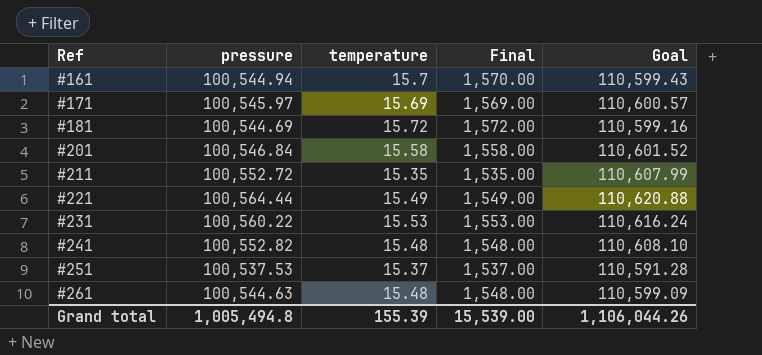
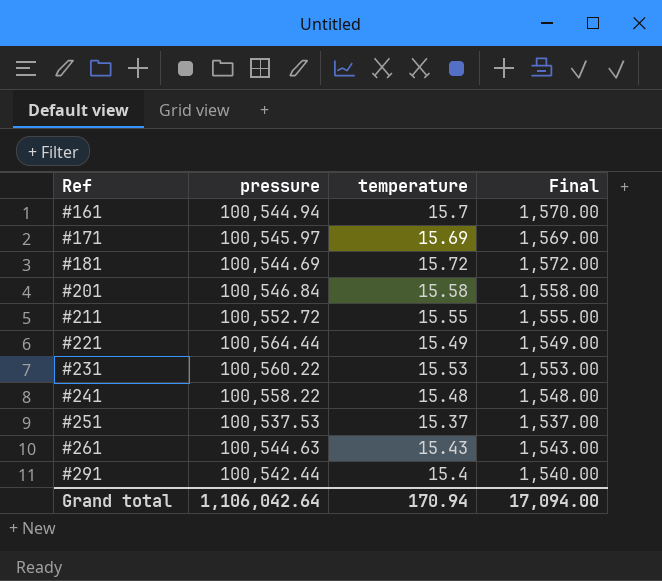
column Goal | formula: [pressure] * 1.1 -> none
#211 | temperature: 15.35 -> 15.55
#211 | Final: 1,535.00 -> 1,555.00
#241 | pressure: 100,552.82 -> 100,558.22
#261 | temperature: 15.48 -> 15.43
#261 | Final: 1,548.00 -> 1,543.00
row #291: none -> 100,542.44 | 15.4 | 1,540.00
Grand total | pressure: 1,005,494.8 -> 1,106,042.64
Grand total | temperature: 155.39 -> 170.94
Grand total | Final: 15,539.00 -> 17,094.00

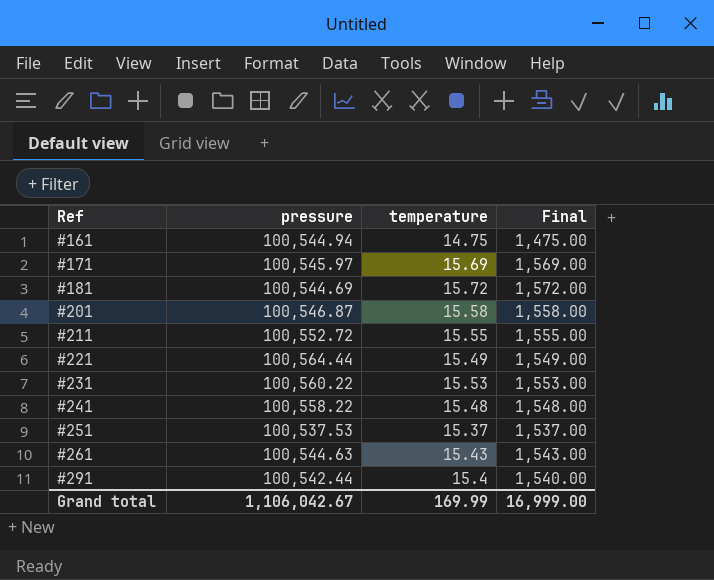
#161 | temperature: 15.7 -> 14.75
#161 | Final: 1,570.00 -> 1,475.00
#201 | pressure: 100,546.84 -> 100,546.87
Grand total | pressure: 1,106,042.64 -> 1,106,042.67
Grand total | temperature: 170.94 -> 169.99
Grand total | Final: 17,094.00 -> 16,999.00

